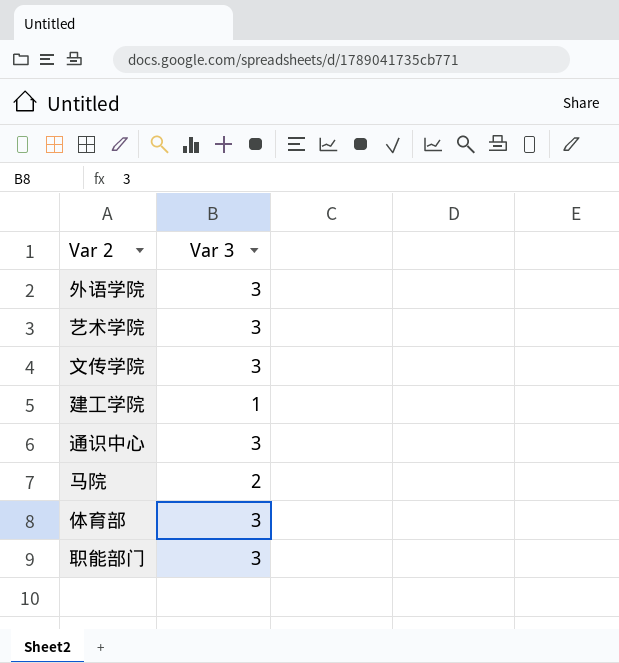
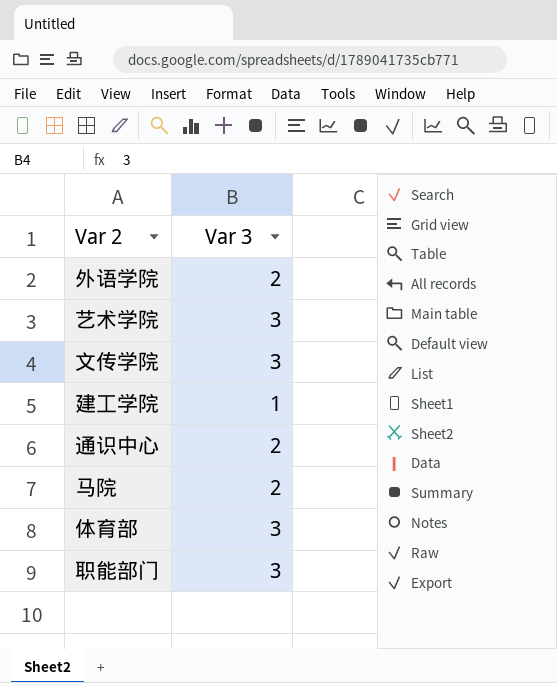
外语学院 | Var 3: 3 -> 2
通识中心 | Var 3: 3 -> 2

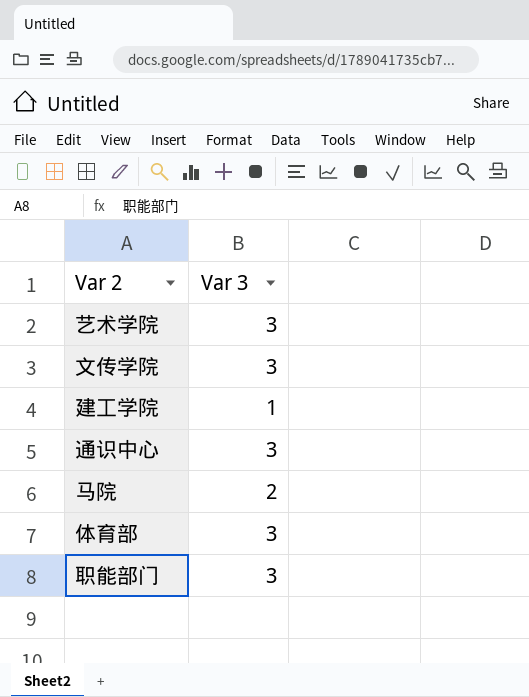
row 外语学院: 2 -> none
通识中心 | Var 3: 2 -> 3

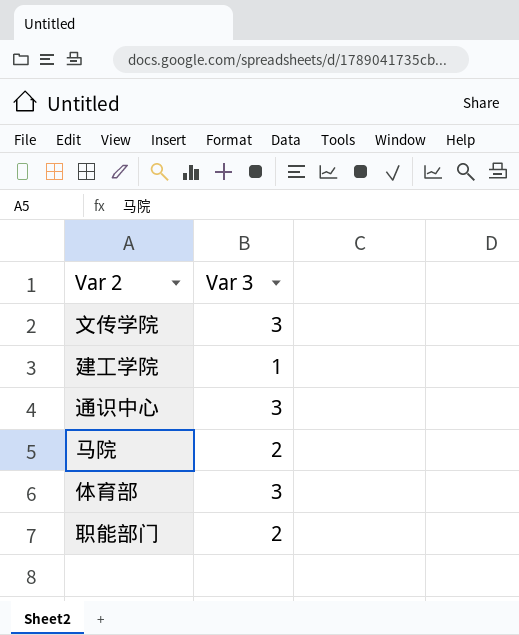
row 艺术学院: 3 -> none
职能部门 | Var 3: 3 -> 2

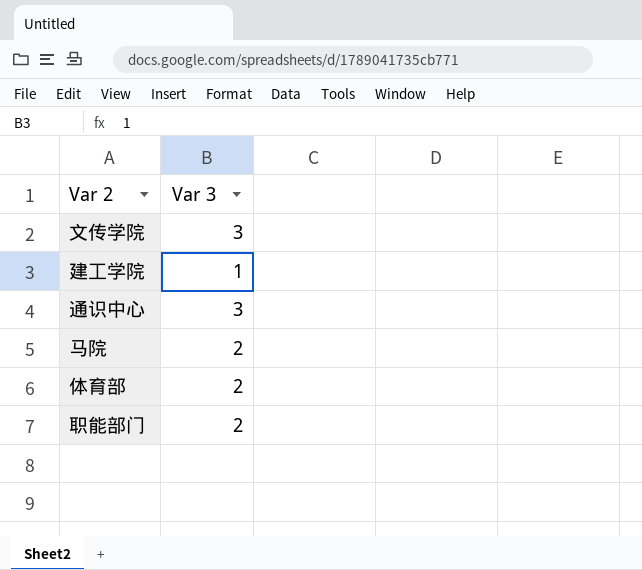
体育部 | Var 3: 3 -> 2

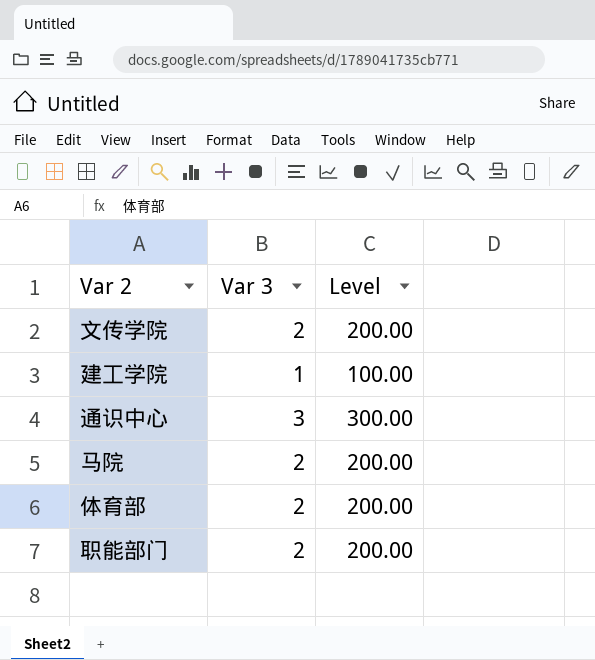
column Level | formula: none -> [Var 3] * 100
文传学院 | Var 3: 3 -> 2

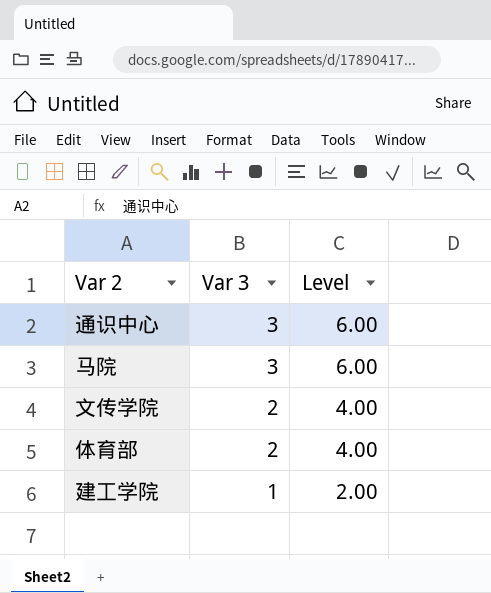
row order: none -> Var 3 descending
column Level | formula: [Var 3] * 100 -> [Var 3] * 2
row 职能部门: 2 | 200.00 -> none
马院 | Var 3: 2 -> 3

